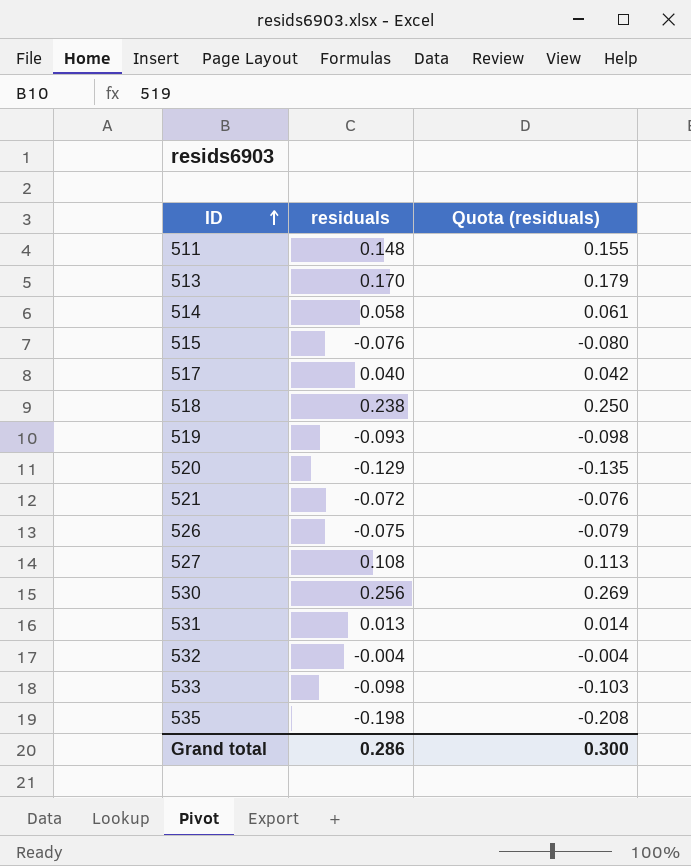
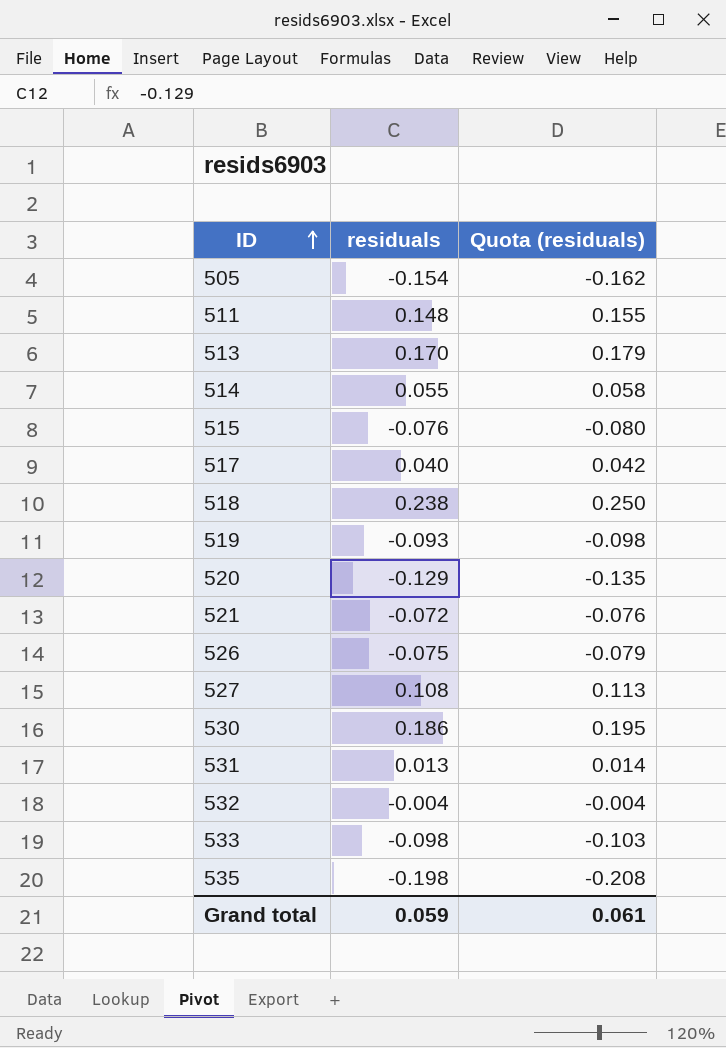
row 505: none -> -0.154 | -0.162
514 | residuals: 0.058 -> 0.055
514 | Quota (residuals): 0.061 -> 0.058
530 | residuals: 0.256 -> 0.186
530 | Quota (residuals): 0.269 -> 0.195
Grand total | residuals: 0.286 -> 0.059
Grand total | Quota (residuals): 0.300 -> 0.061

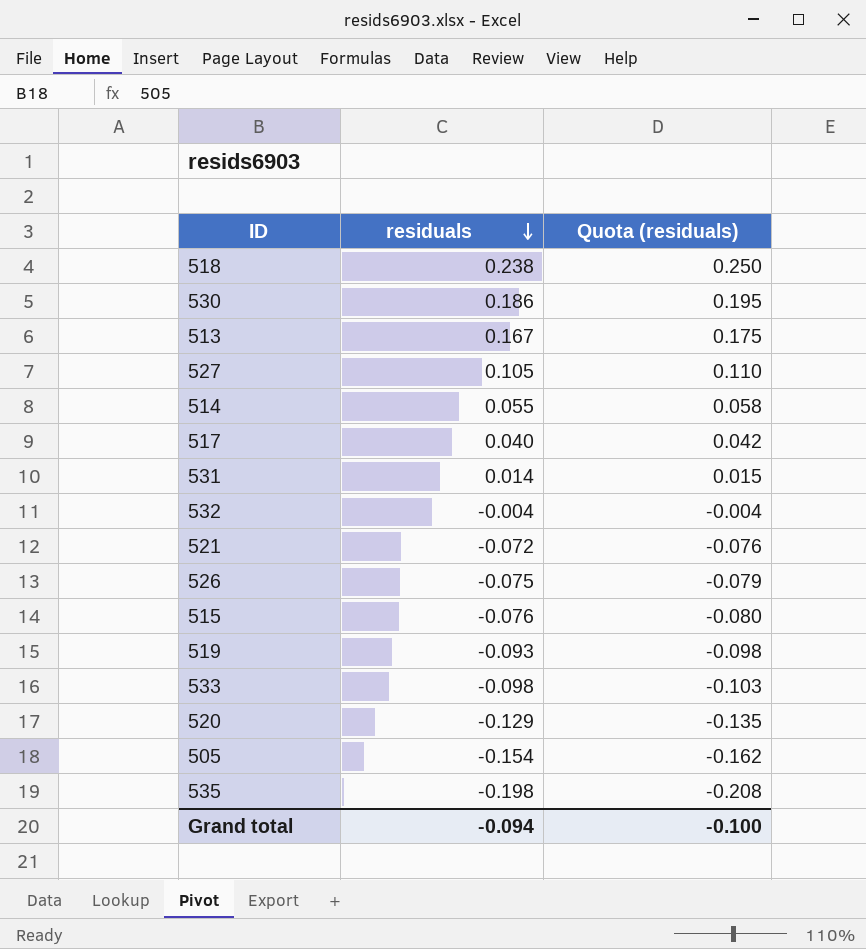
row order: ID ascending -> residuals descending
row 511: 0.148 | 0.155 -> none
513 | residuals: 0.170 -> 0.167
513 | Quota (residuals): 0.179 -> 0.175
527 | residuals: 0.108 -> 0.105
527 | Quota (residuals): 0.113 -> 0.110
531 | residuals: 0.013 -> 0.014
531 | Quota (residuals): 0.014 -> 0.015
Grand total | residuals: 0.059 -> -0.094
Grand total | Quota (residuals): 0.061 -> -0.100

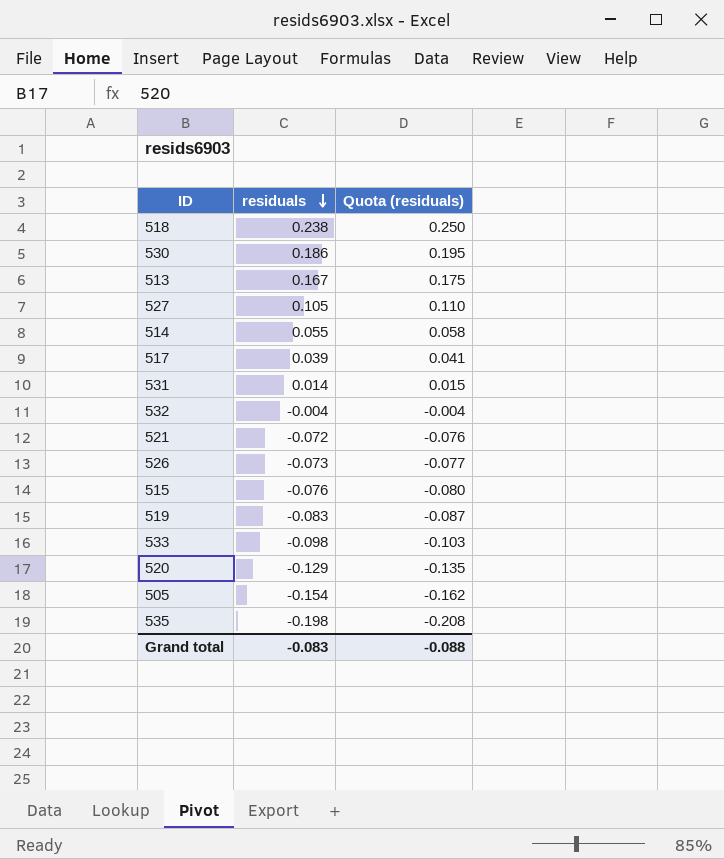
517 | residuals: 0.040 -> 0.039
517 | Quota (residuals): 0.042 -> 0.041
526 | residuals: -0.075 -> -0.073
526 | Quota (residuals): -0.079 -> -0.077
519 | residuals: -0.093 -> -0.083
519 | Quota (residuals): -0.098 -> -0.087
Grand total | residuals: -0.094 -> -0.083
Grand total | Quota (residuals): -0.100 -> -0.088

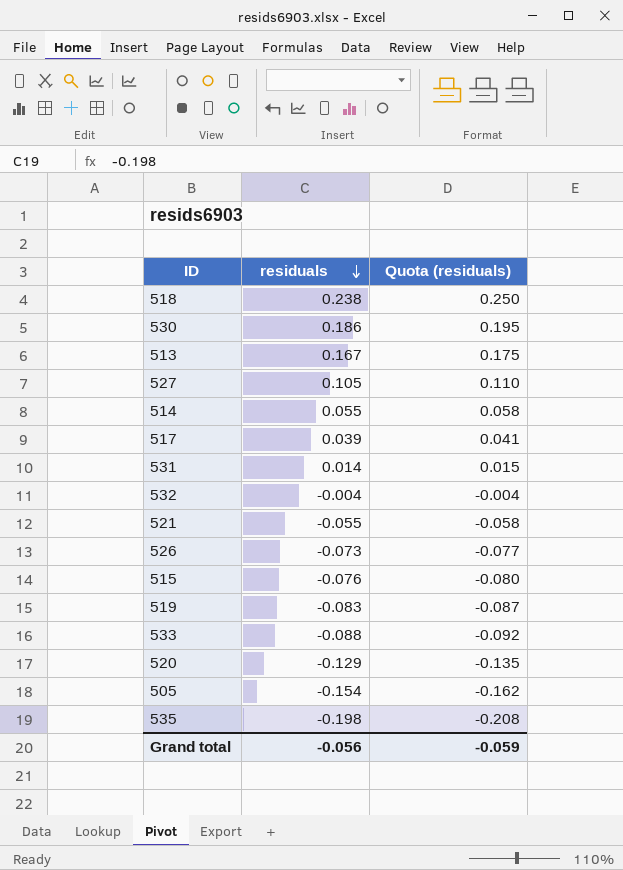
521 | residuals: -0.072 -> -0.055
521 | Quota (residuals): -0.076 -> -0.058
533 | residuals: -0.098 -> -0.088
533 | Quota (residuals): -0.103 -> -0.092
Grand total | residuals: -0.083 -> -0.056
Grand total | Quota (residuals): -0.088 -> -0.059

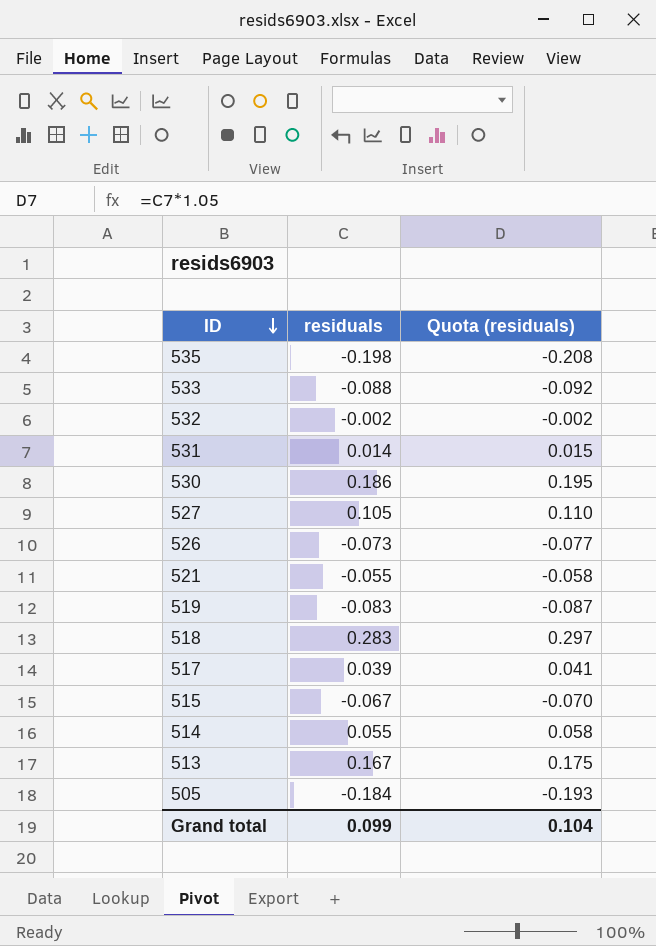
row order: residuals descending -> ID descending
row 520: -0.129 | -0.135 -> none
532 | residuals: -0.004 -> -0.002
532 | Quota (residuals): -0.004 -> -0.002
518 | residuals: 0.238 -> 0.283
518 | Quota (residuals): 0.250 -> 0.297
515 | residuals: -0.076 -> -0.067
515 | Quota (residuals): -0.080 -> -0.070
505 | residuals: -0.154 -> -0.184
505 | Quota (residuals): -0.162 -> -0.193
Grand total | residuals: -0.056 -> 0.099
Grand total | Quota (residuals): -0.059 -> 0.104

